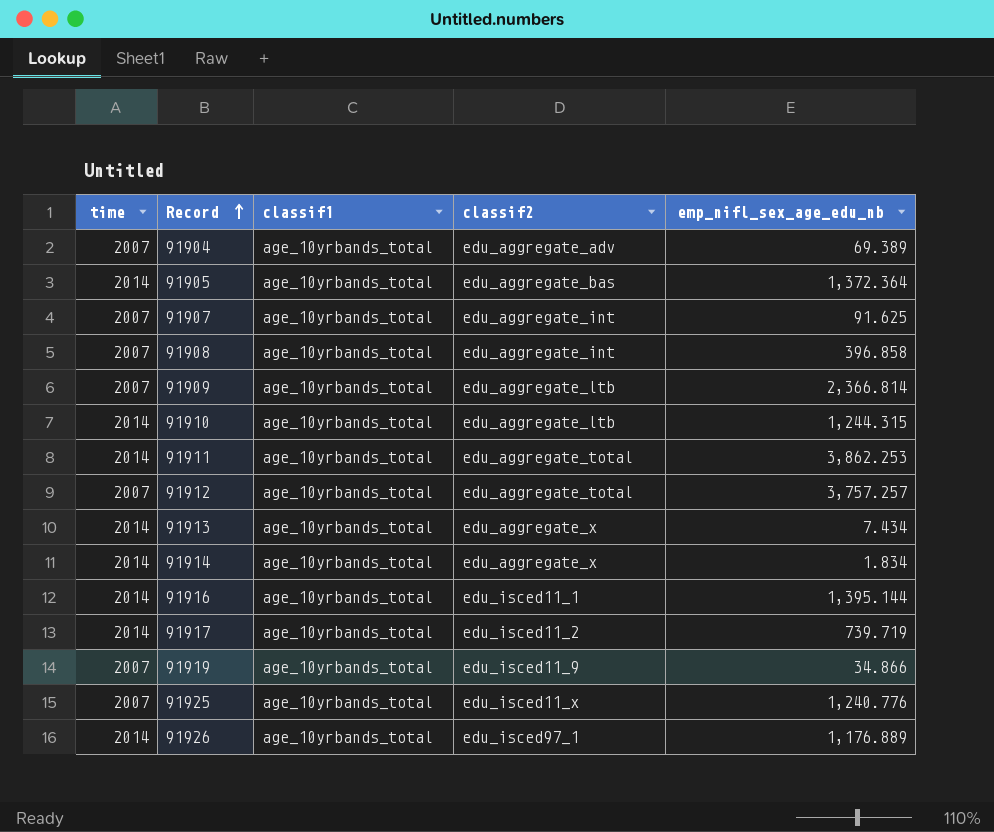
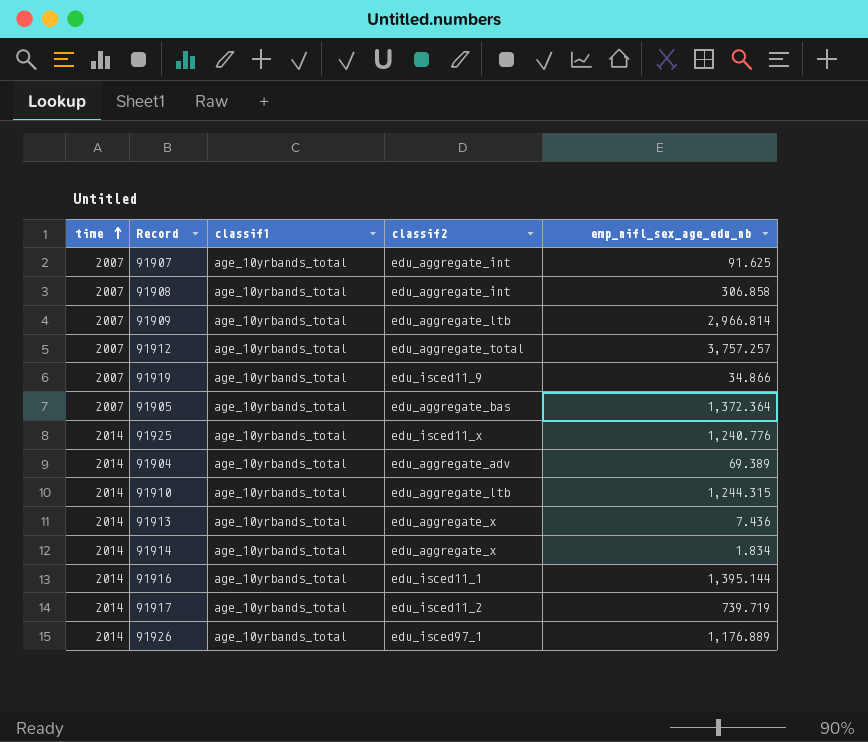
row order: Record ascending -> time ascending
row 91911: 2014 | age_10yrbands_total | edu_aggregate_total | 3,862.253 -> none
91908 | emp_nifl_sex_age_edu_nb: 396.858 -> 306.858
91909 | emp_nifl_sex_age_edu_nb: 2,366.814 -> 2,966.814
91905 | time: 2014 -> 2007
91925 | time: 2007 -> 2014
91904 | time: 2007 -> 2014
91913 | emp_nifl_sex_age_edu_nb: 7.434 -> 7.436

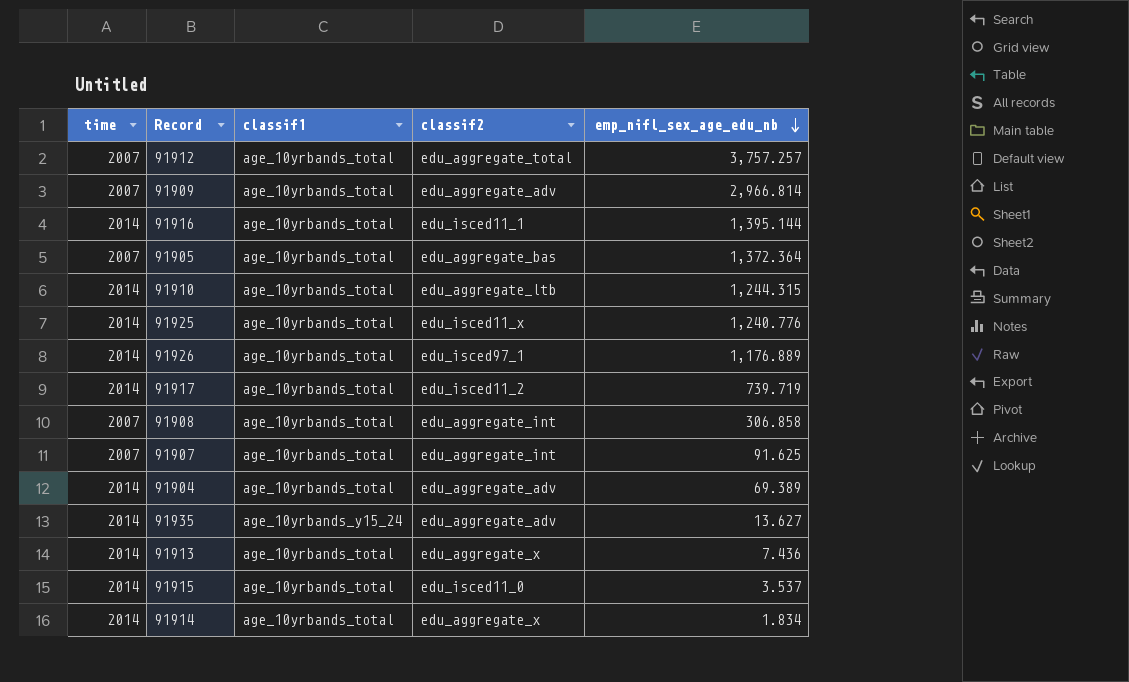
row order: time ascending -> emp_nifl_sex_age_edu_nb descending
row 91919: 2007 | age_10yrbands_total | edu_isced11_9 | 34.866 -> none
91909 | classif2: edu_aggregate_ltb -> edu_aggregate_adv
row 91935: none -> 2014 | age_10yrbands_y15_24 | edu_aggregate_adv | 13.627
row 91915: none -> 2014 | age_10yrbands_total | edu_isced11_0 | 3.537

